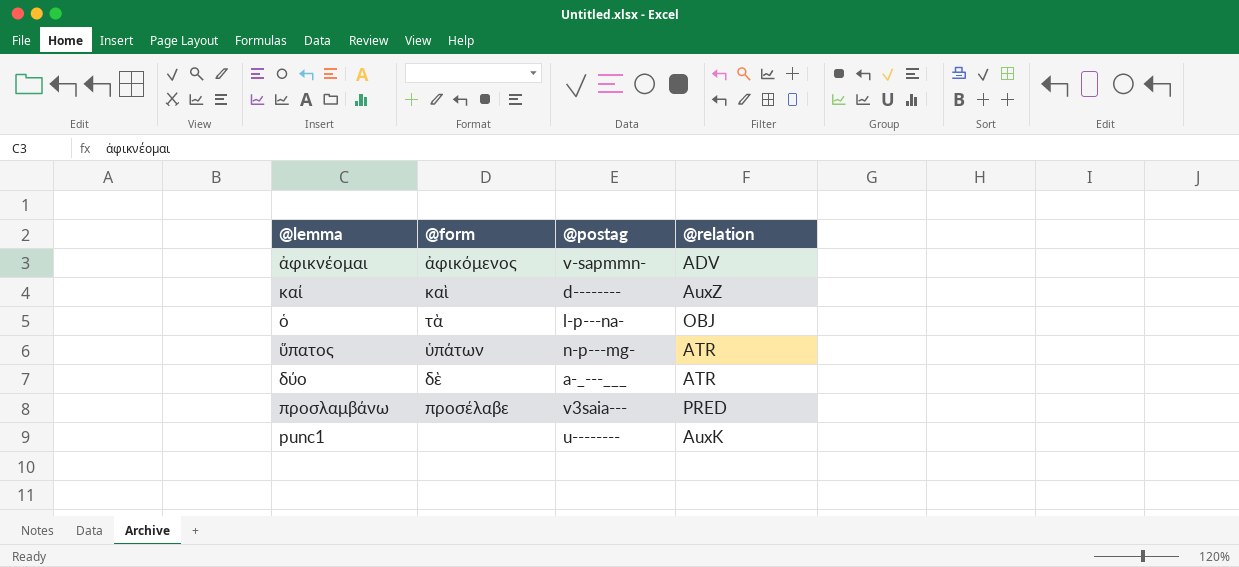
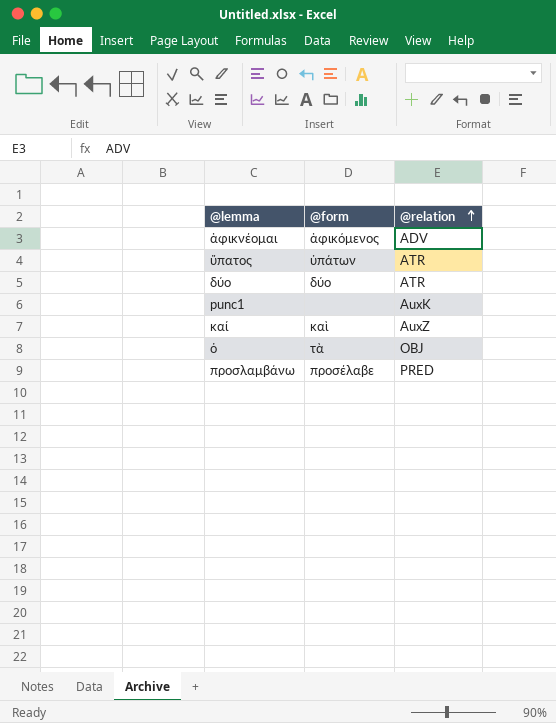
row order: none -> @relation ascending
column @postag | position: 3 -> none
δύο | @form: δὲ -> δύο

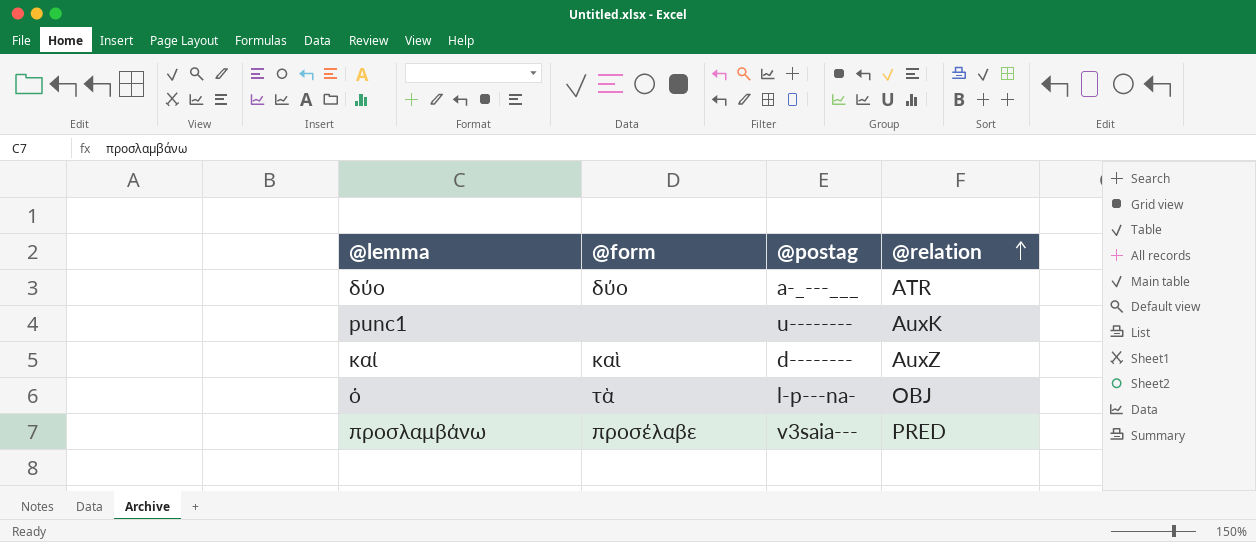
column @postag | position: none -> 3
row ἀφικνέομαι: ἀφικόμενος | ADV -> none
row ὕπατος: ὑπάτων | ATR -> none

